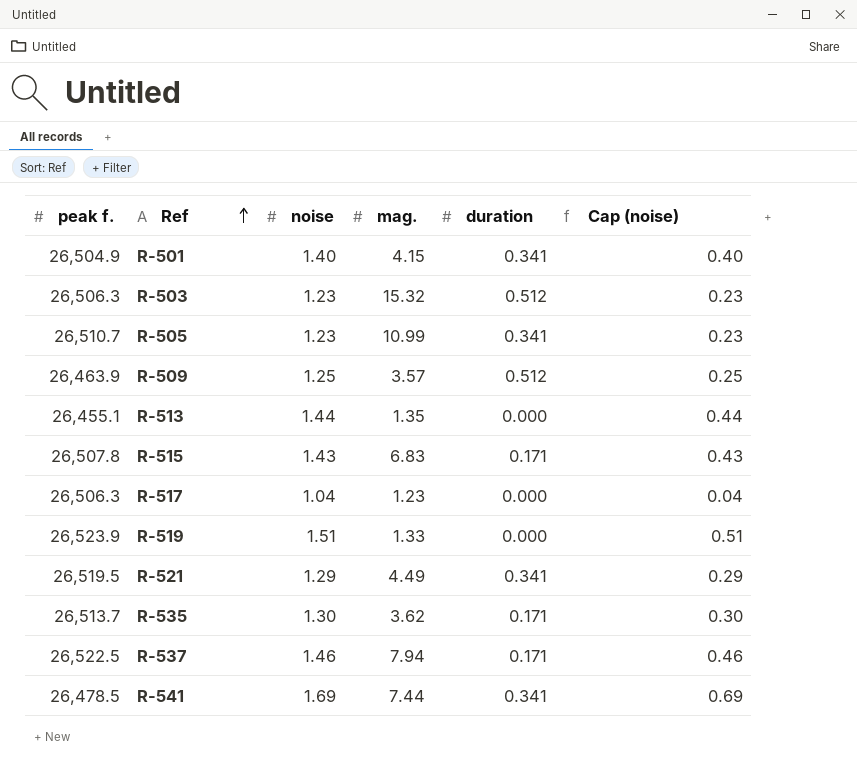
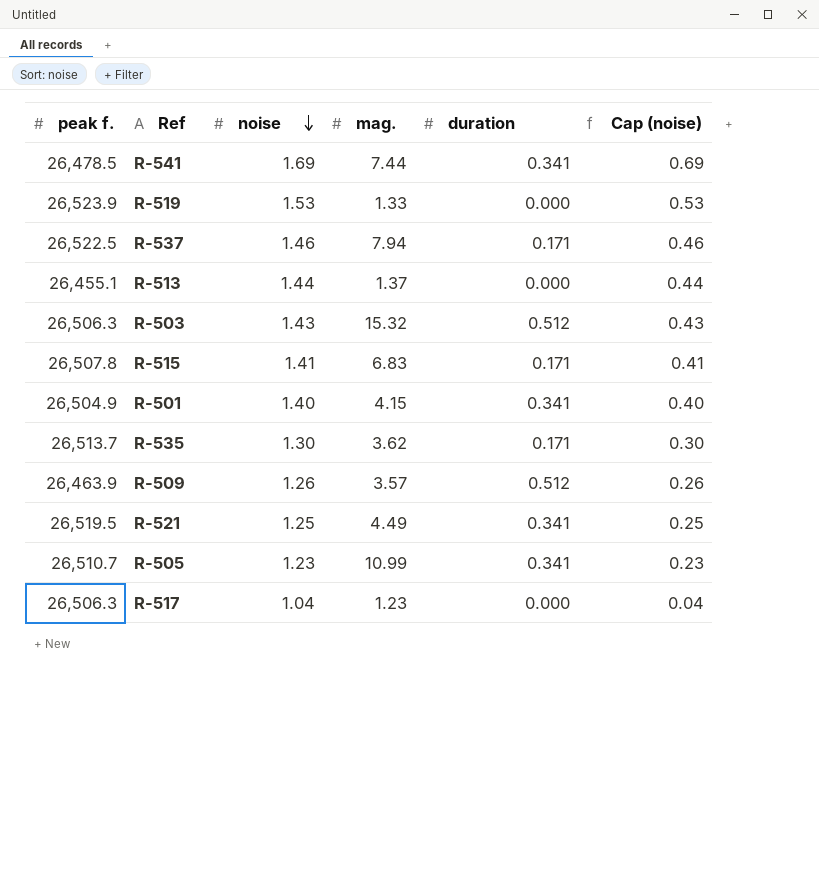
row order: Ref ascending -> noise descending
R-519 | noise: 1.51 -> 1.53
R-519 | Cap (noise): 0.51 -> 0.53
R-513 | mag.: 1.35 -> 1.37
R-503 | noise: 1.23 -> 1.43
R-503 | Cap (noise): 0.23 -> 0.43
R-515 | noise: 1.43 -> 1.41
R-515 | Cap (noise): 0.43 -> 0.41
R-509 | noise: 1.25 -> 1.26
R-509 | Cap (noise): 0.25 -> 0.26
R-521 | noise: 1.29 -> 1.25
R-521 | Cap (noise): 0.29 -> 0.25

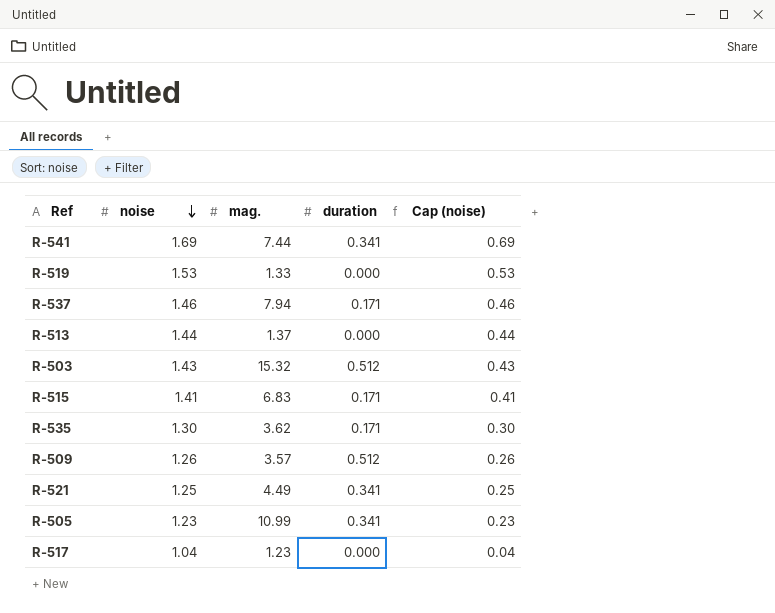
column peak f. | position: 1 -> none
row R-501: 26,504.9 | 1.40 | 4.15 | 0.341 | 0.40 -> none

